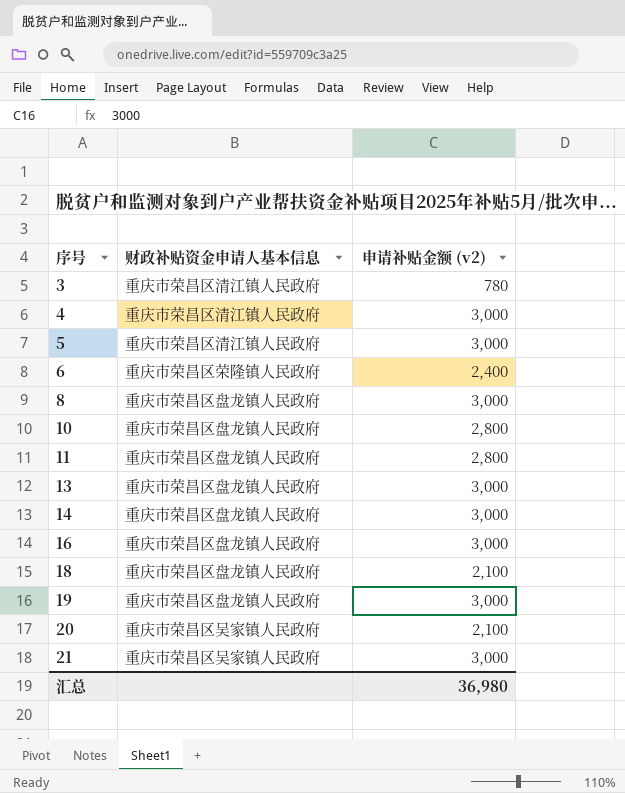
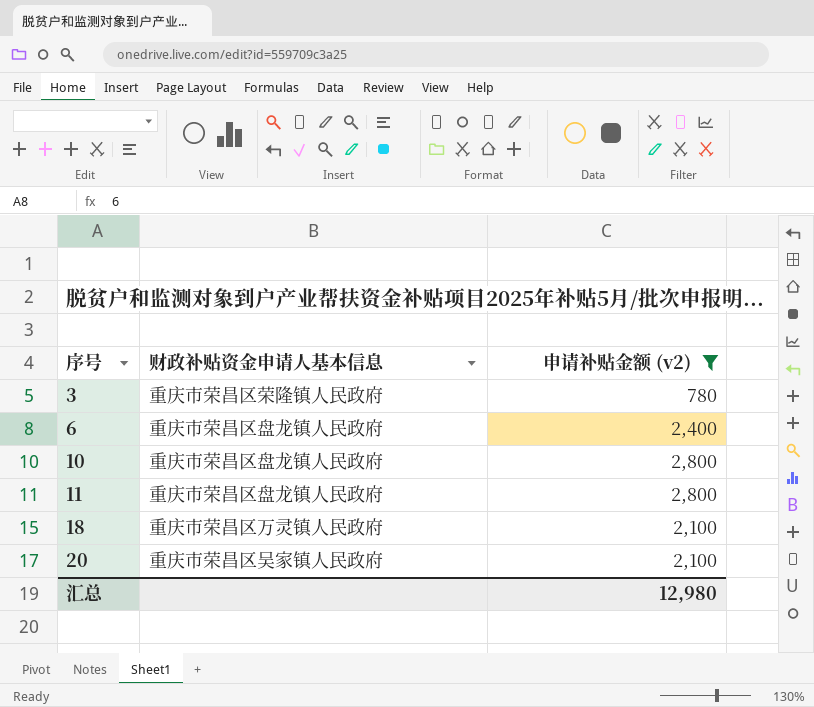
filter: none -> 申请补贴金额 (v2) != 3,000
3 | 财政补贴资金申请人基本信息: 重庆市荣昌区清江镇人民政府 -> 重庆市荣昌区荣隆镇人民政府
6 | 财政补贴资金申请人基本信息: 重庆市荣昌区荣隆镇人民政府 -> 重庆市荣昌区盘龙镇人民政府
18 | 财政补贴资金申请人基本信息: 重庆市荣昌区盘龙镇人民政府 -> 重庆市荣昌区万灵镇人民政府
汇总 | 申请补贴金额 (v2): 36,980 -> 12,980

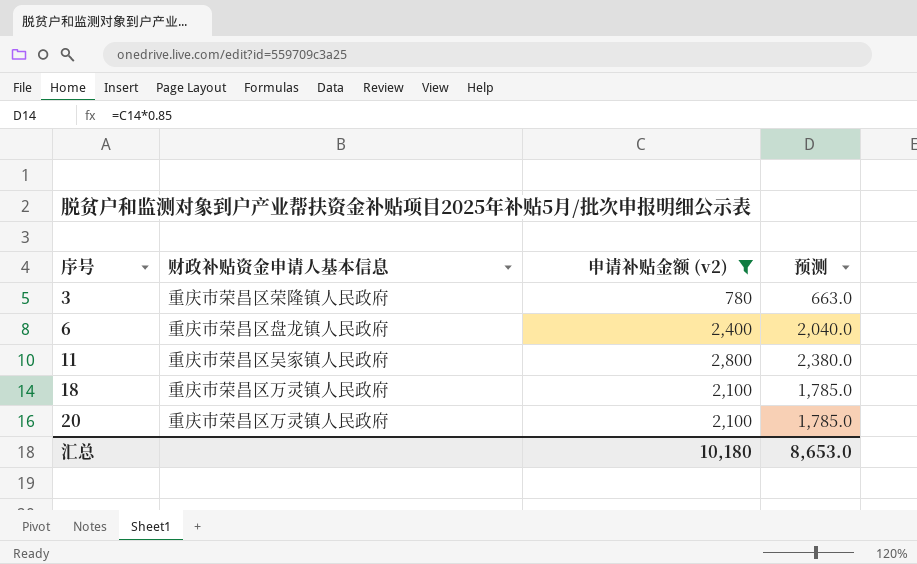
column 预测 | formula: none -> [申请补贴金额 (v2)] * 0.85
row 10: 重庆市荣昌区盘龙镇人民政府 | 2,800 -> none
11 | 财政补贴资金申请人基本信息: 重庆市荣昌区盘龙镇人民政府 -> 重庆市荣昌区吴家镇人民政府
20 | 财政补贴资金申请人基本信息: 重庆市荣昌区吴家镇人民政府 -> 重庆市荣昌区万灵镇人民政府
汇总 | 申请补贴金额 (v2): 12,980 -> 10,180

